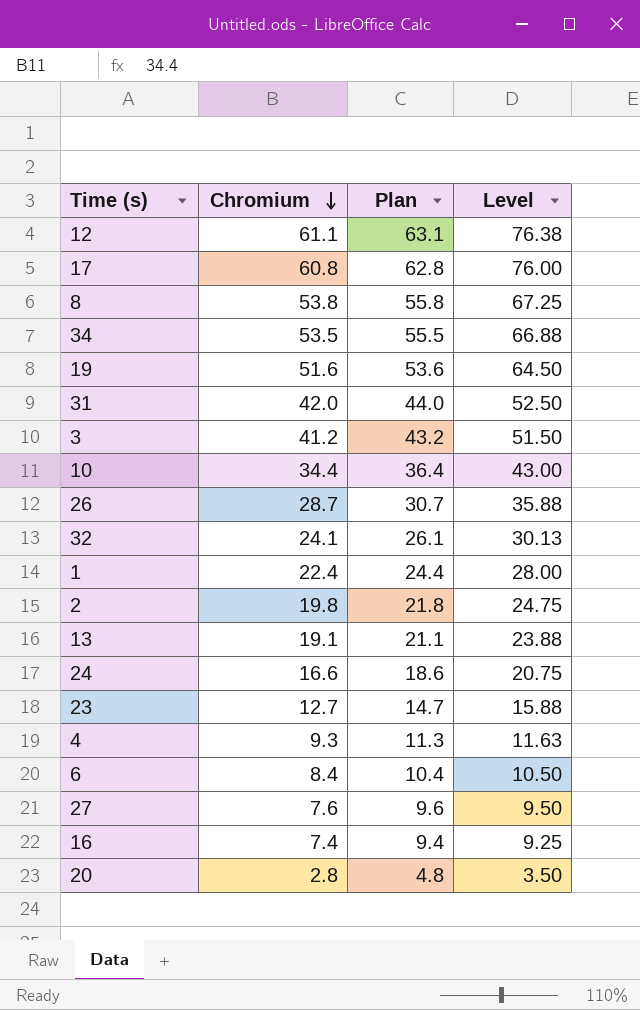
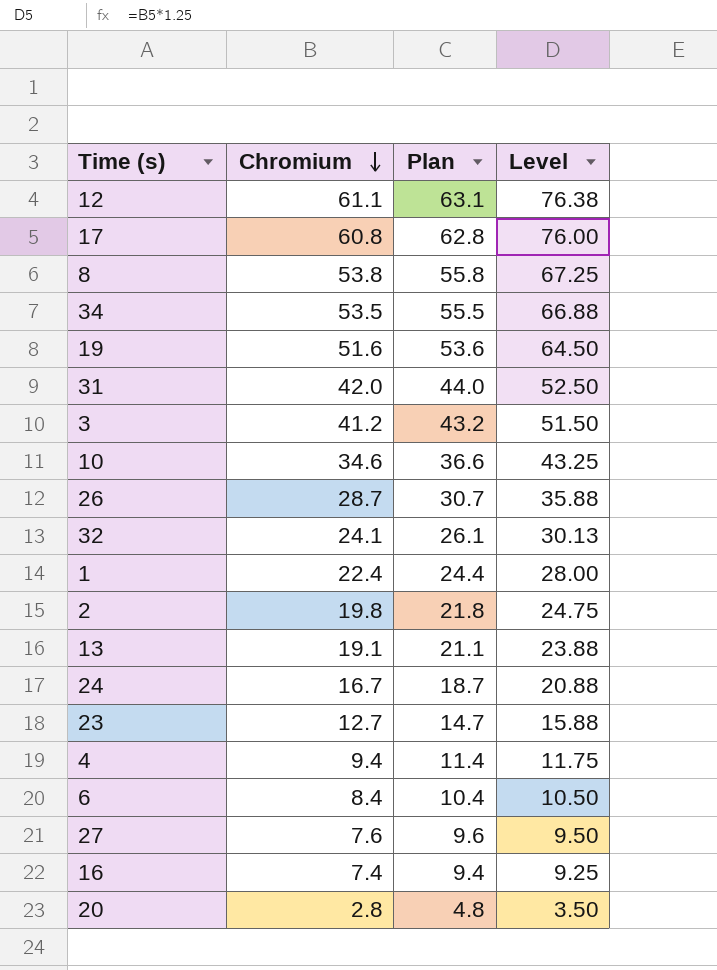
10 | Chromium: 34.4 -> 34.6
10 | Plan: 36.4 -> 36.6
10 | Level: 43.00 -> 43.25
24 | Chromium: 16.6 -> 16.7
24 | Plan: 18.6 -> 18.7
24 | Level: 20.75 -> 20.88
4 | Chromium: 9.3 -> 9.4
4 | Plan: 11.3 -> 11.4
4 | Level: 11.63 -> 11.75

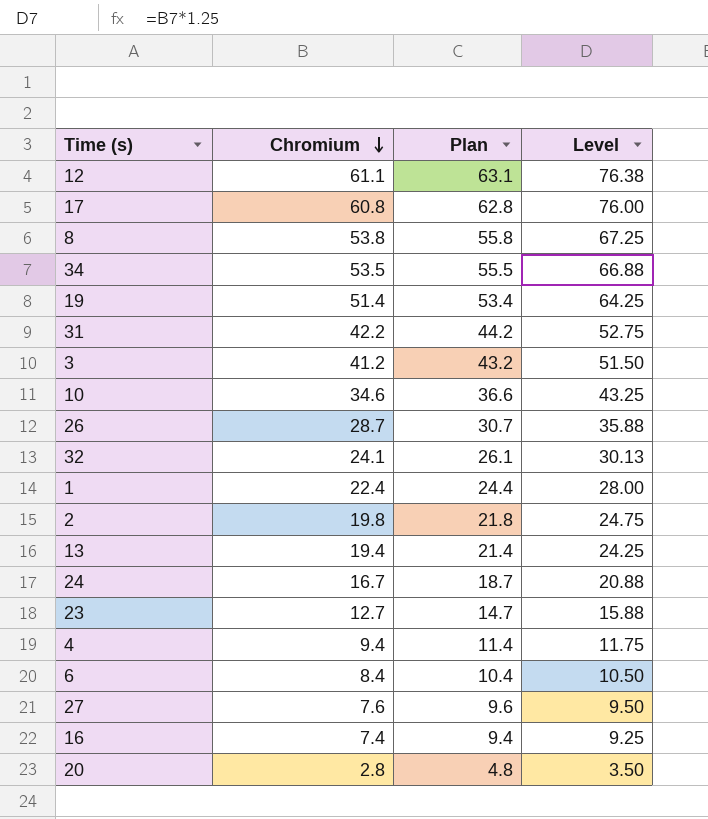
19 | Chromium: 51.6 -> 51.4
19 | Plan: 53.6 -> 53.4
19 | Level: 64.50 -> 64.25
31 | Chromium: 42.0 -> 42.2
31 | Plan: 44.0 -> 44.2
31 | Level: 52.50 -> 52.75
13 | Chromium: 19.1 -> 19.4
13 | Plan: 21.1 -> 21.4
13 | Level: 23.88 -> 24.25

